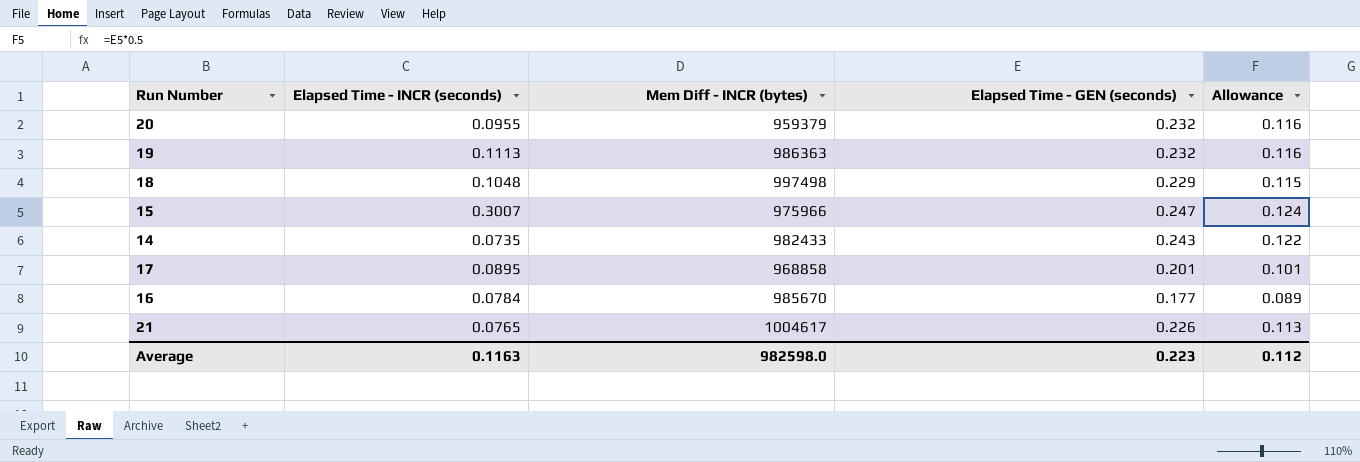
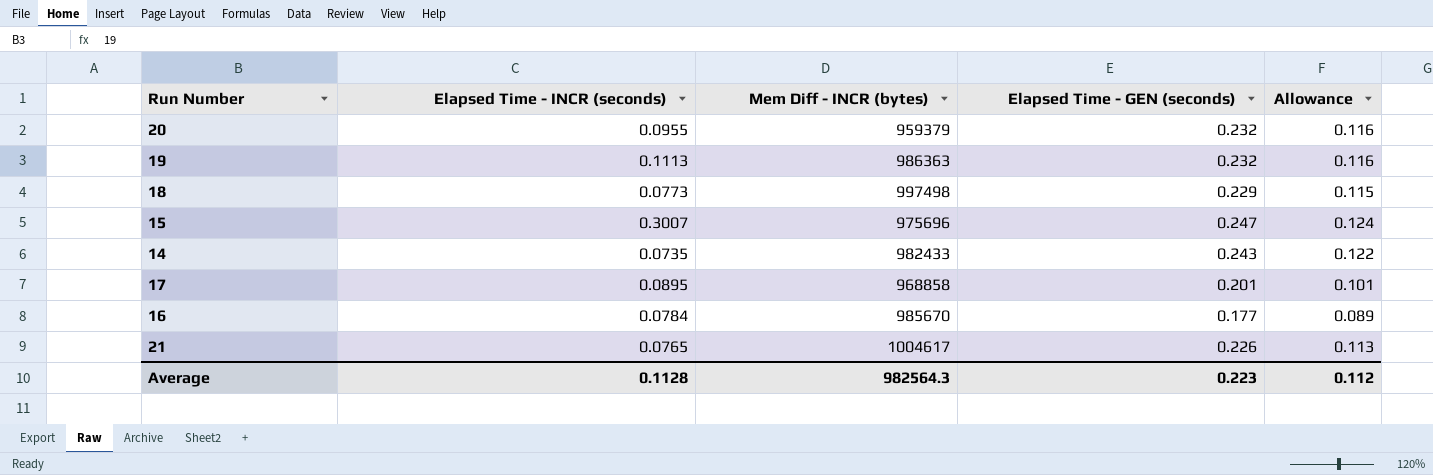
18 | Elapsed Time - INCR (seconds): 0.1048 -> 0.0773
15 | Mem Diff - INCR (bytes): 975966 -> 975696
Average | Elapsed Time - INCR (seconds): 0.1163 -> 0.1128
Average | Mem Diff - INCR (bytes): 982598.0 -> 982564.3

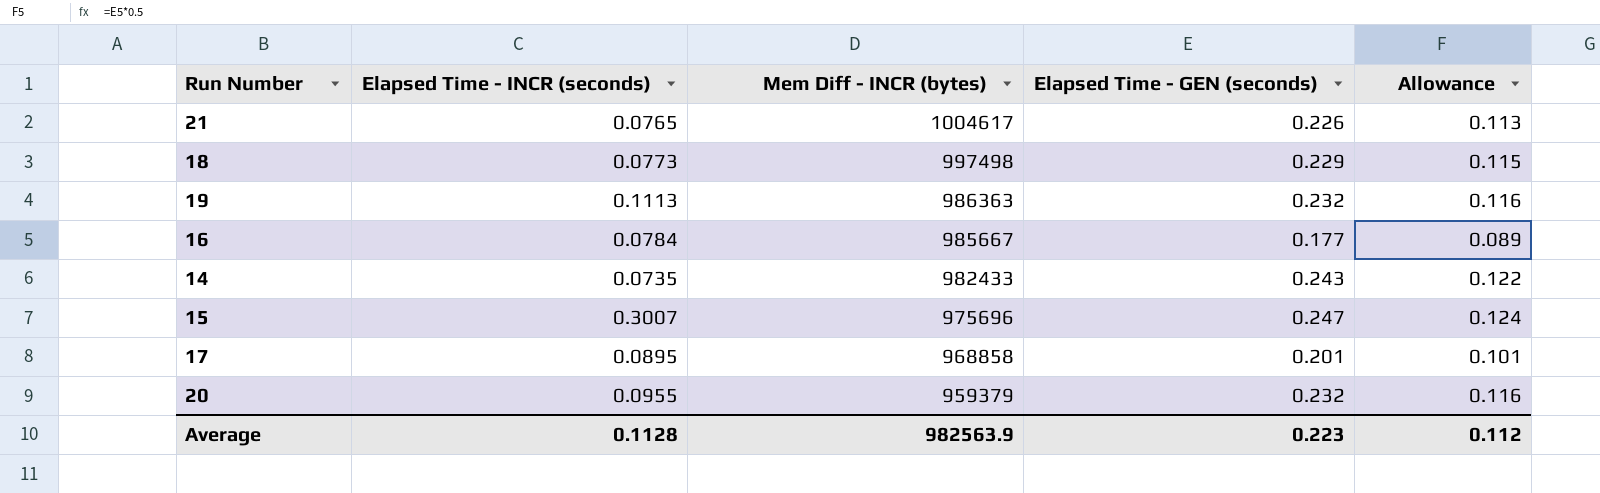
row order: none -> Mem Diff - INCR (bytes) descending
16 | Mem Diff - INCR (bytes): 985670 -> 985667
Average | Mem Diff - INCR (bytes): 982564.3 -> 982563.9

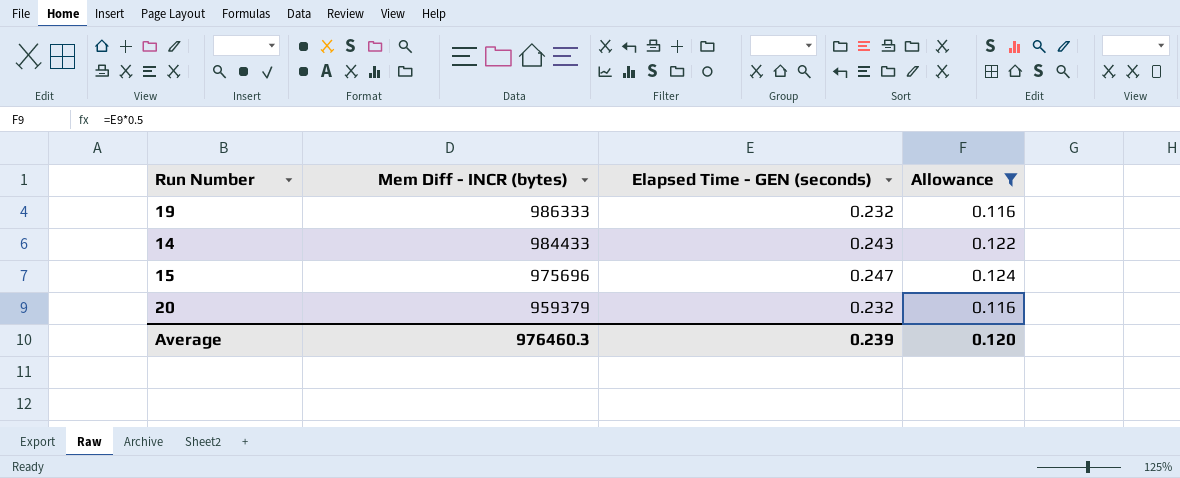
filter: none -> Allowance >= 0.116
column Elapsed Time - INCR (seconds) | position: 2 -> none
19 | Mem Diff - INCR (bytes): 986363 -> 986333
14 | Mem Diff - INCR (bytes): 982433 -> 984433
Average | Mem Diff - INCR (bytes): 982563.9 -> 976460.3
Average | Elapsed Time - GEN (seconds): 0.223 -> 0.239
Average | Allowance: 0.112 -> 0.120

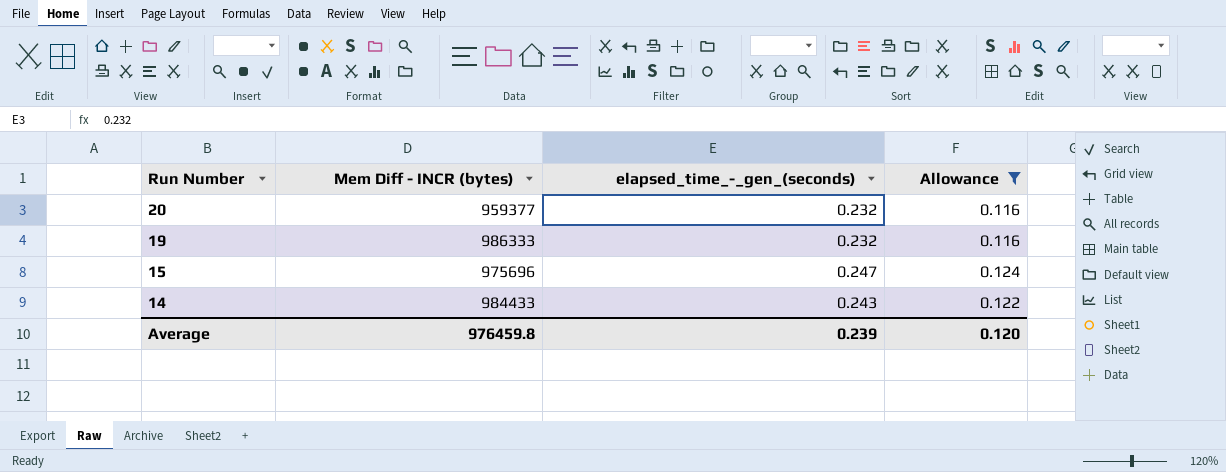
row order: Mem Diff - INCR (bytes) descending -> Run Number descending
column name: Elapsed Time - GEN (seconds) -> elapsed_time_-_gen_(seconds)
20 | Mem Diff - INCR (bytes): 959379 -> 959377
Average | Mem Diff - INCR (bytes): 976460.3 -> 976459.8

